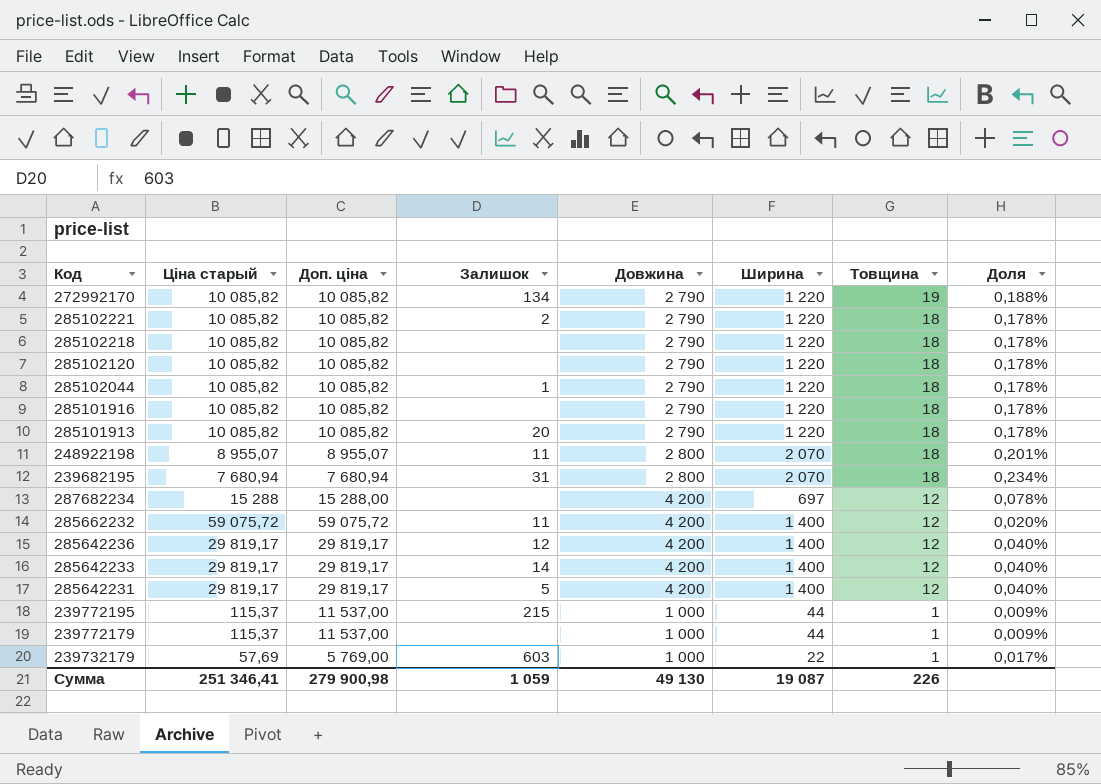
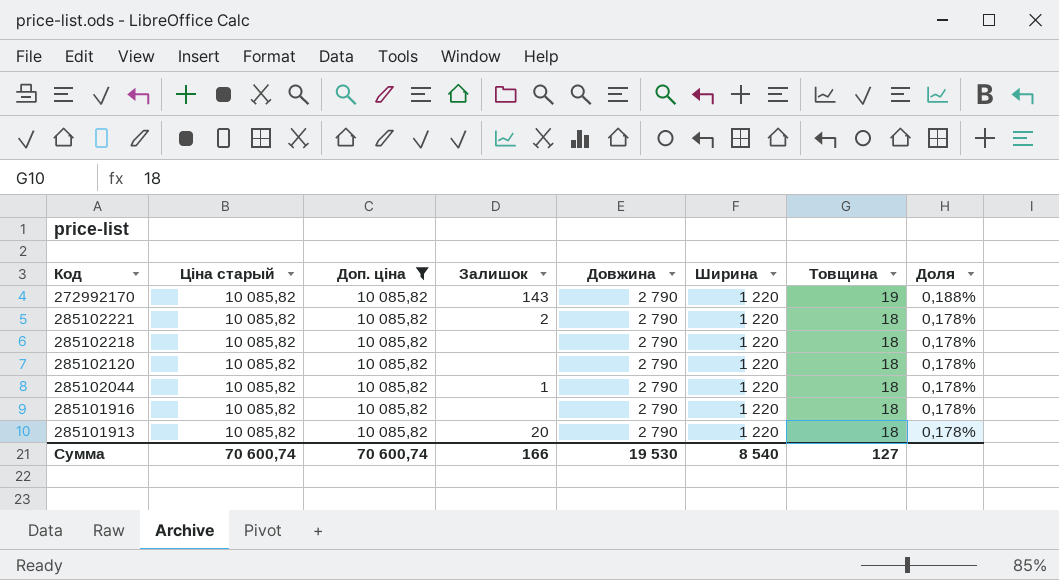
filter: none -> Доп. ціна = 10 085,82
272992170 | Залишок: 134 -> 143
Сумма | Ціна старый: 251 346,41 -> 70 600,74
Сумма | Доп. ціна: 279 900,98 -> 70 600,74
Сумма | Залишок: 1 059 -> 166
Сумма | Довжина: 49 130 -> 19 530
Сумма | Ширина: 19 087 -> 8 540
Сумма | Товщина: 226 -> 127

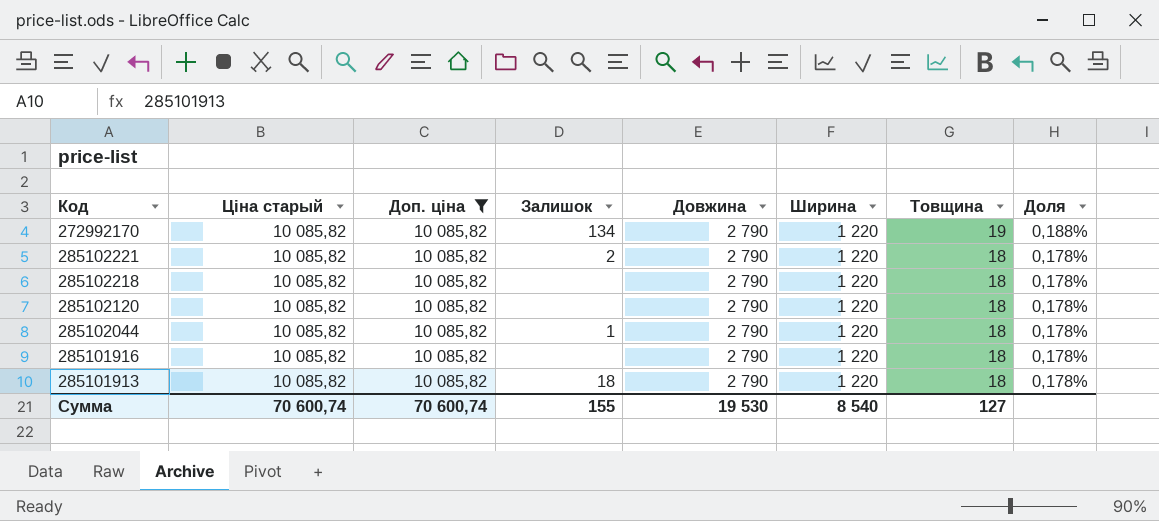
272992170 | Залишок: 143 -> 134
285101913 | Залишок: 20 -> 18
Сумма | Залишок: 166 -> 155

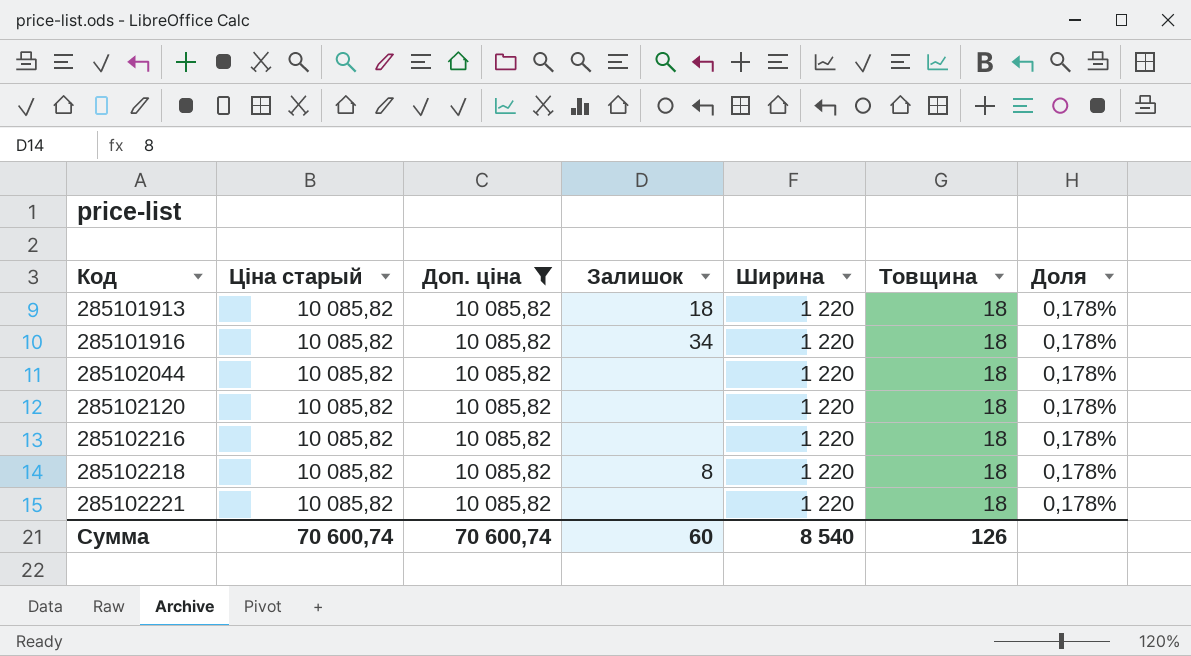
row order: Товщина descending -> Код ascending
column Довжина | position: 5 -> none
row 272992170: 10 085,82 | 10 085,82 | 134 | 2 790 | 1 220 | 19 | 0,188% -> none
285101916 | Залишок: none -> 34
285102044 | Залишок: 1 -> none
row 285102216: none -> 10 085,82 | 10 085,82 | none | 1 220 | 18 | 0,178%
285102218 | Залишок: none -> 8
285102221 | Залишок: 2 -> none
Сумма | Залишок: 155 -> 60
Сумма | Товщина: 127 -> 126

